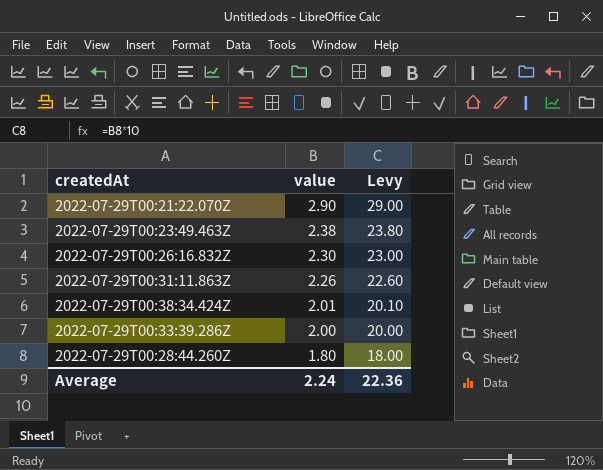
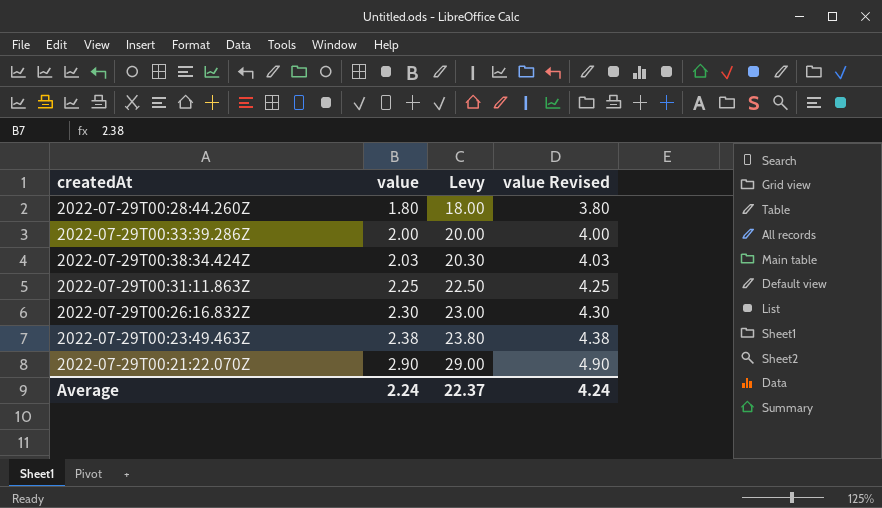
row order: value descending -> value ascending
column value Revised | formula: none -> [value] + 2
2022-07-29T00:38:34.424Z | value: 2.01 -> 2.03
2022-07-29T00:38:34.424Z | Levy: 20.10 -> 20.30
2022-07-29T00:31:11.863Z | value: 2.26 -> 2.25
2022-07-29T00:31:11.863Z | Levy: 22.60 -> 22.50
Average | Levy: 22.36 -> 22.37

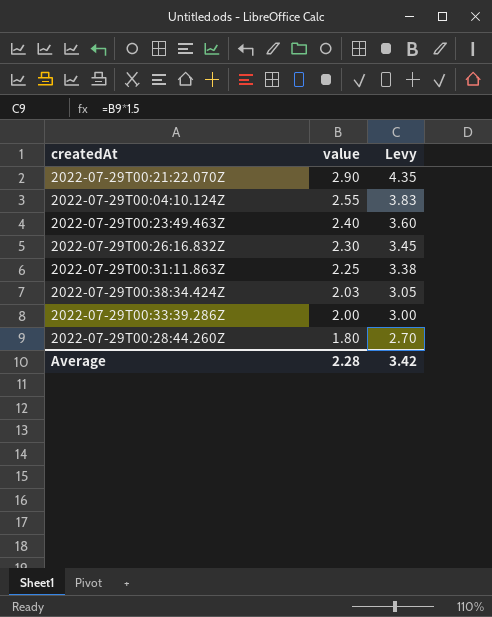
row order: value ascending -> value descending
column value Revised | formula: [value] + 2 -> none
column Levy | formula: [value] * 10 -> [value] * 1.5
row 2022-07-29T00:04:10.124Z: none -> 2.55 | 3.83
2022-07-29T00:23:49.463Z | value: 2.38 -> 2.40
Average | value: 2.24 -> 2.28
Average | Levy: 22.37 -> 3.42

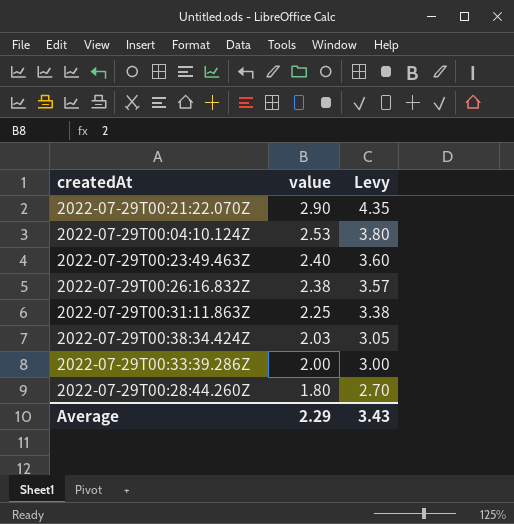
2022-07-29T00:04:10.124Z | value: 2.55 -> 2.53
2022-07-29T00:04:10.124Z | Levy: 3.83 -> 3.80
2022-07-29T00:26:16.832Z | value: 2.30 -> 2.38
2022-07-29T00:26:16.832Z | Levy: 3.45 -> 3.57
Average | value: 2.28 -> 2.29
Average | Levy: 3.42 -> 3.43

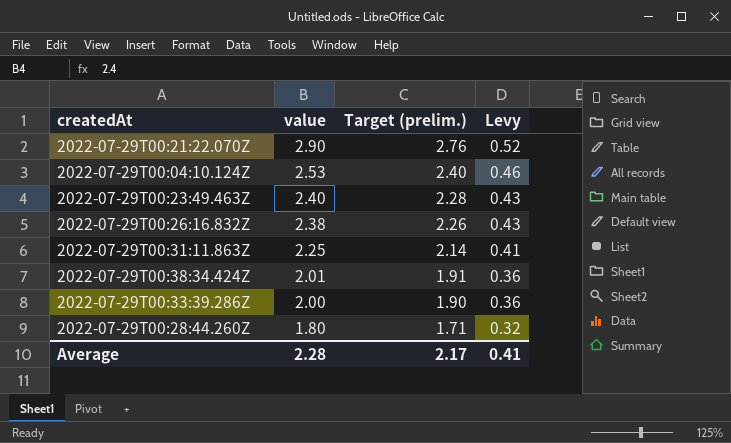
column Target (prelim.) | formula: none -> [value] * 0.95
column Levy | formula: [value] * 1.5 -> [value] * 0.18
2022-07-29T00:38:34.424Z | value: 2.03 -> 2.01
Average | value: 2.29 -> 2.28
Average | Levy: 3.43 -> 0.41

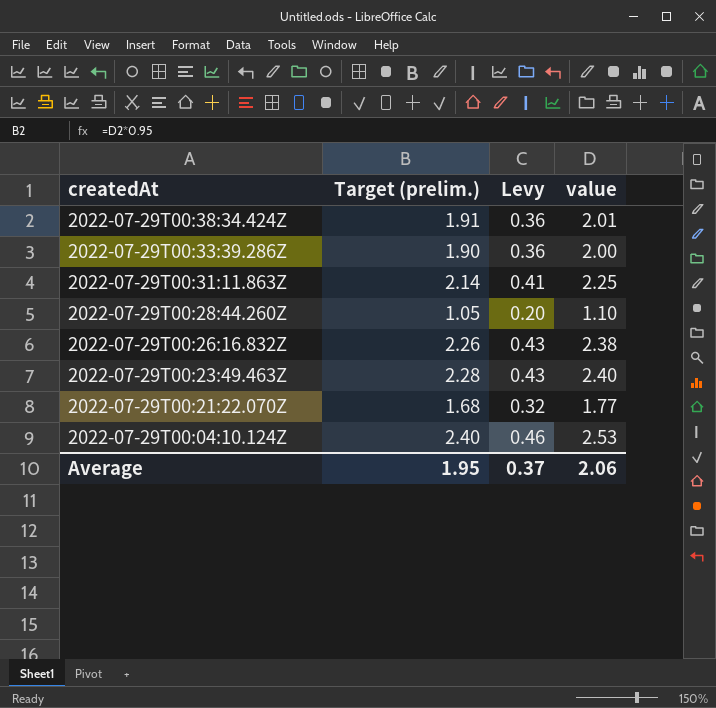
row order: value descending -> createdAt descending
column value | position: 2 -> 4
2022-07-29T00:28:44.260Z | Target (prelim.): 1.71 -> 1.05
2022-07-29T00:28:44.260Z | Levy: 0.32 -> 0.20
2022-07-29T00:28:44.260Z | value: 1.80 -> 1.10
2022-07-29T00:21:22.070Z | Target (prelim.): 2.76 -> 1.68
2022-07-29T00:21:22.070Z | Levy: 0.52 -> 0.32
2022-07-29T00:21:22.070Z | value: 2.90 -> 1.77
Average | Target (prelim.): 2.17 -> 1.95
Average | Levy: 0.41 -> 0.37
Average | value: 2.28 -> 2.06

